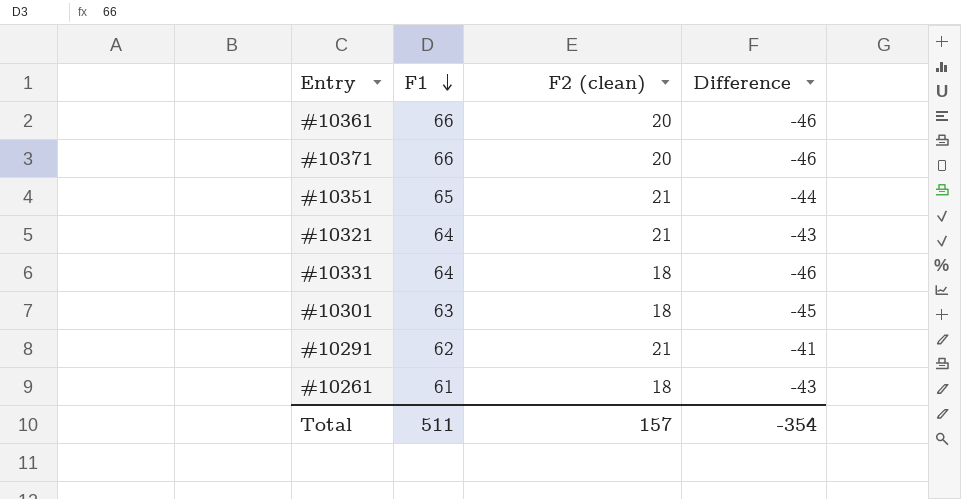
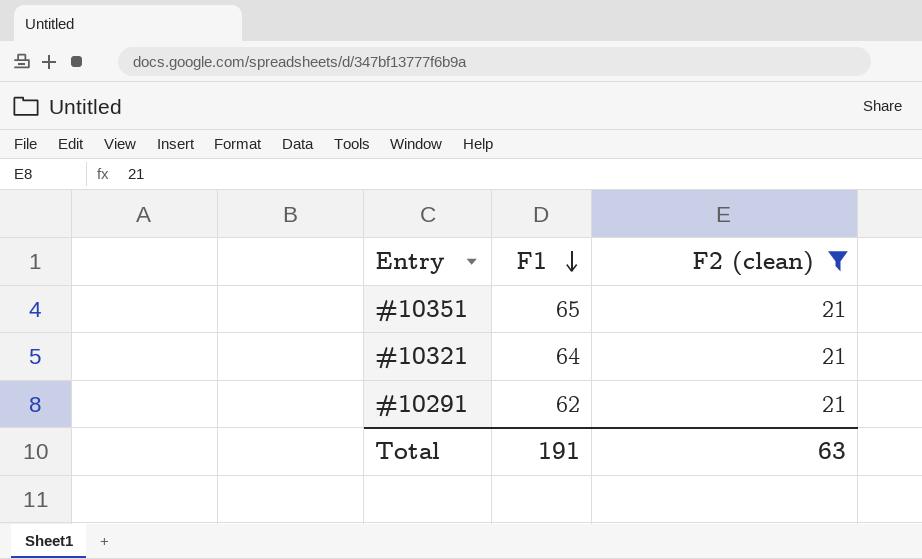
filter: none -> F2 (clean) = 21
column Difference | formula: [F2 (clean)] - [F1] -> none
Total | F1: 511 -> 191
Total | F2 (clean): 157 -> 63

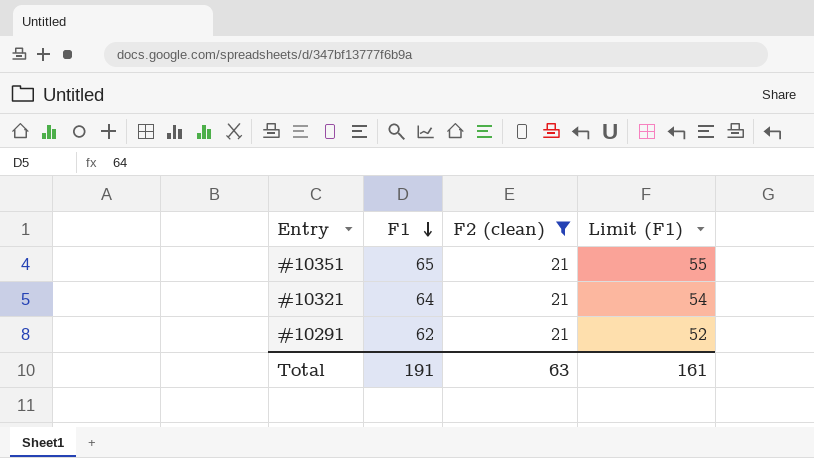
column Limit (F1) | formula: none -> [F1] - 10

